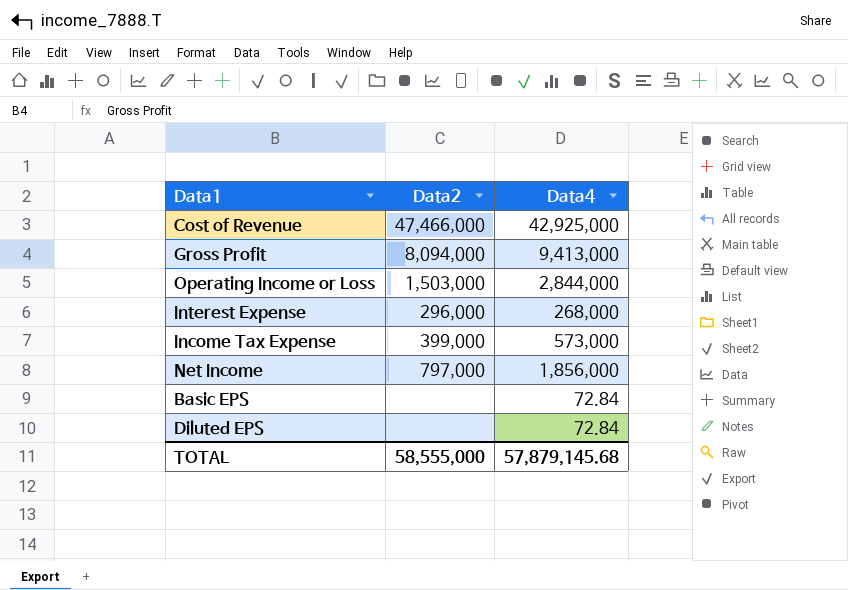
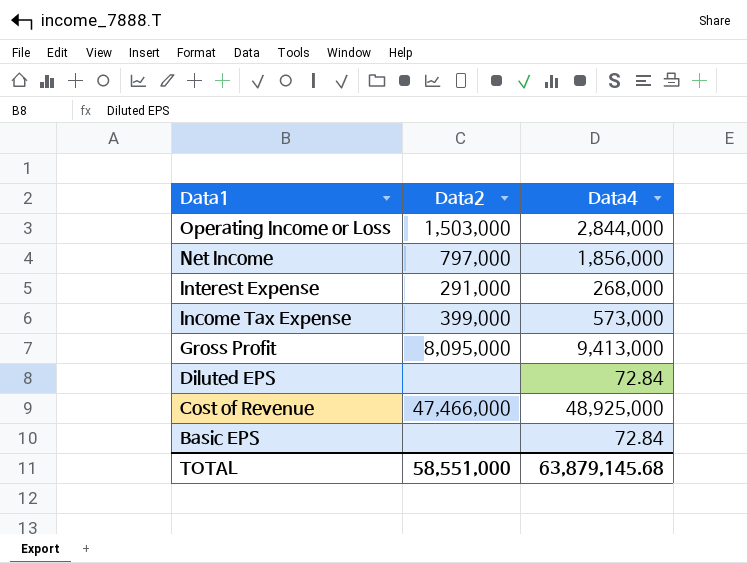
row order: none -> Data1 descending
Interest Expense | Data2: 296,000 -> 291,000
Gross Profit | Data2: 8,094,000 -> 8,095,000
Cost of Revenue | Data4: 42,925,000 -> 48,925,000
TOTAL | Data2: 58,555,000 -> 58,551,000
TOTAL | Data4: 57,879,145.68 -> 63,879,145.68

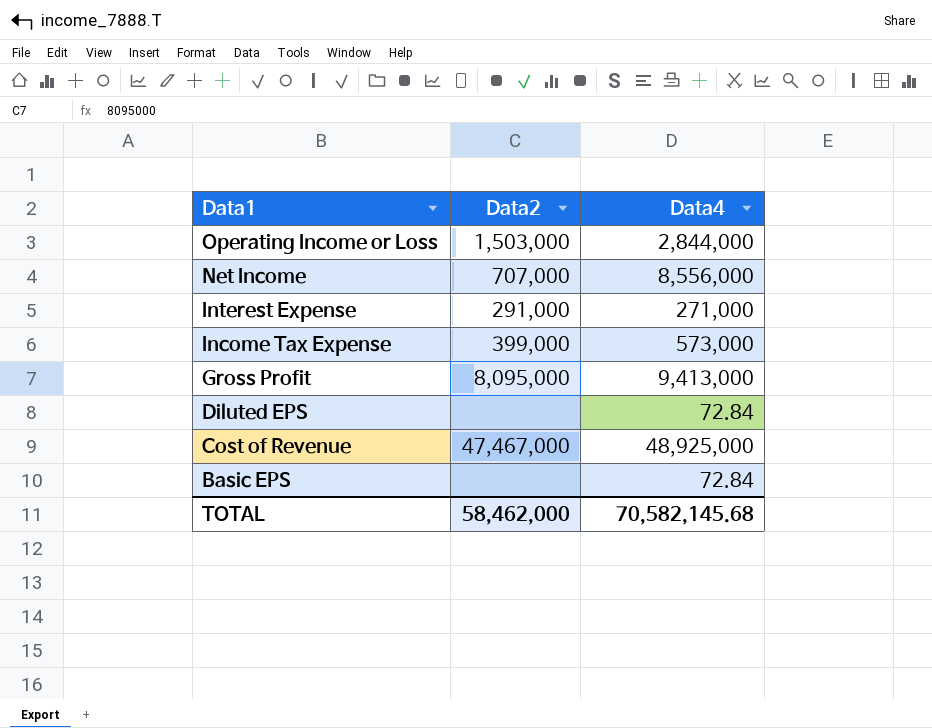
Net Income | Data2: 797,000 -> 707,000
Net Income | Data4: 1,856,000 -> 8,556,000
Interest Expense | Data4: 268,000 -> 271,000
Cost of Revenue | Data2: 47,466,000 -> 47,467,000
TOTAL | Data2: 58,551,000 -> 58,462,000
TOTAL | Data4: 63,879,145.68 -> 70,582,145.68

